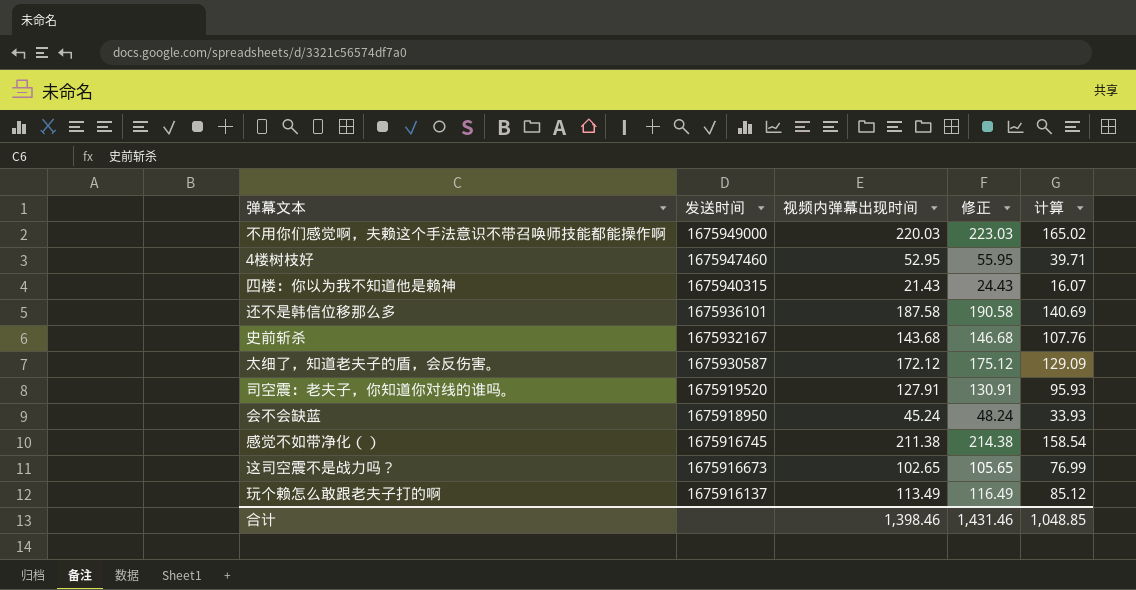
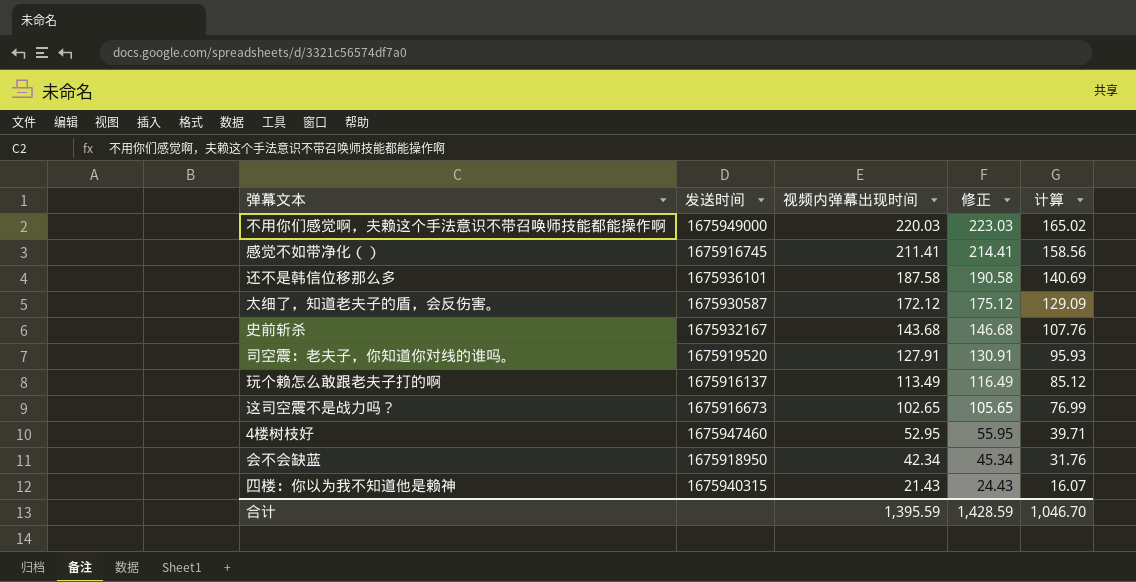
row order: 发送时间 descending -> 视频内弹幕出现时间 descending
感觉不如带净化（） | 视频内弹幕出现时间: 211.38 -> 211.41
感觉不如带净化（） | 修正: 214.38 -> 214.41
感觉不如带净化（） | 计算: 158.54 -> 158.56
会不会缺蓝 | 视频内弹幕出现时间: 45.24 -> 42.34
会不会缺蓝 | 修正: 48.24 -> 45.34
会不会缺蓝 | 计算: 33.93 -> 31.76
合计 | 视频内弹幕出现时间: 1,398.46 -> 1,395.59
合计 | 修正: 1,431.46 -> 1,428.59
合计 | 计算: 1,048.85 -> 1,046.70

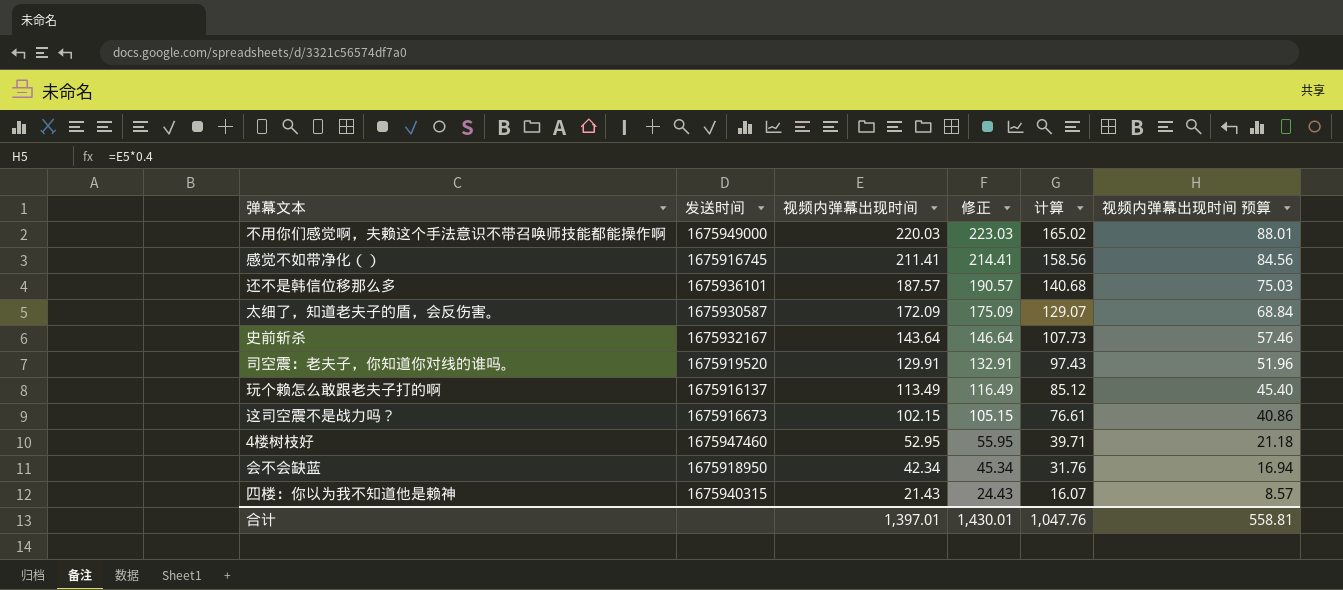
column 视频内弹幕出现时间 预算 | formula: none -> [视频内弹幕出现时间] * 0.4
还不是韩信位移那么多 | 视频内弹幕出现时间: 187.58 -> 187.57
还不是韩信位移那么多 | 修正: 190.58 -> 190.57
还不是韩信位移那么多 | 计算: 140.69 -> 140.68
太细了，知道老夫子的盾，会反伤害。 | 视频内弹幕出现时间: 172.12 -> 172.09
太细了，知道老夫子的盾，会反伤害。 | 修正: 175.12 -> 175.09
太细了，知道老夫子的盾，会反伤害。 | 计算: 129.09 -> 129.07
史前斩杀 | 视频内弹幕出现时间: 143.68 -> 143.64
史前斩杀 | 修正: 146.68 -> 146.64
史前斩杀 | 计算: 107.76 -> 107.73
司空震：老夫子，你知道你对线的谁吗。 | 视频内弹幕出现时间: 127.91 -> 129.91
司空震：老夫子，你知道你对线的谁吗。 | 修正: 130.91 -> 132.91
司空震：老夫子，你知道你对线的谁吗。 | 计算: 95.93 -> 97.43
这司空震不是战力吗？ | 视频内弹幕出现时间: 102.65 -> 102.15
这司空震不是战力吗？ | 修正: 105.65 -> 105.15
这司空震不是战力吗？ | 计算: 76.99 -> 76.61
合计 | 视频内弹幕出现时间: 1,395.59 -> 1,397.01
合计 | 修正: 1,428.59 -> 1,430.01
合计 | 计算: 1,046.70 -> 1,047.76

